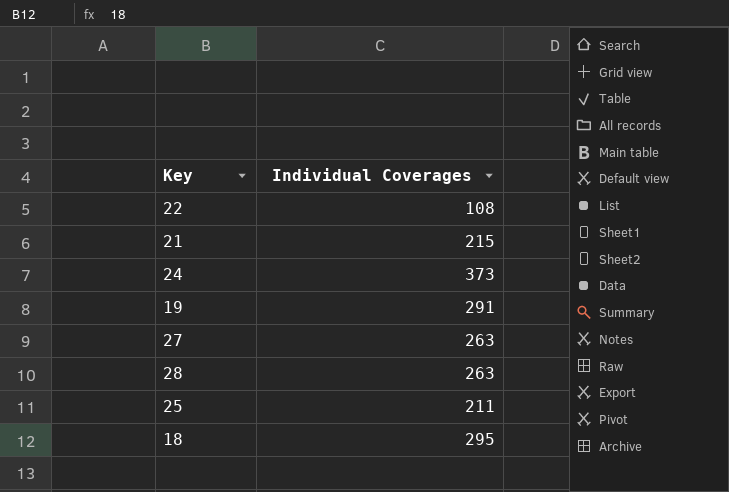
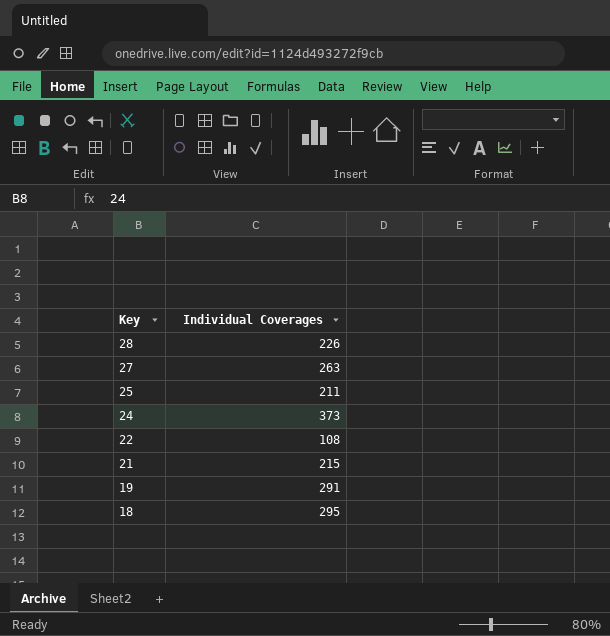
row order: none -> Key descending
28 | Individual Coverages: 263 -> 226

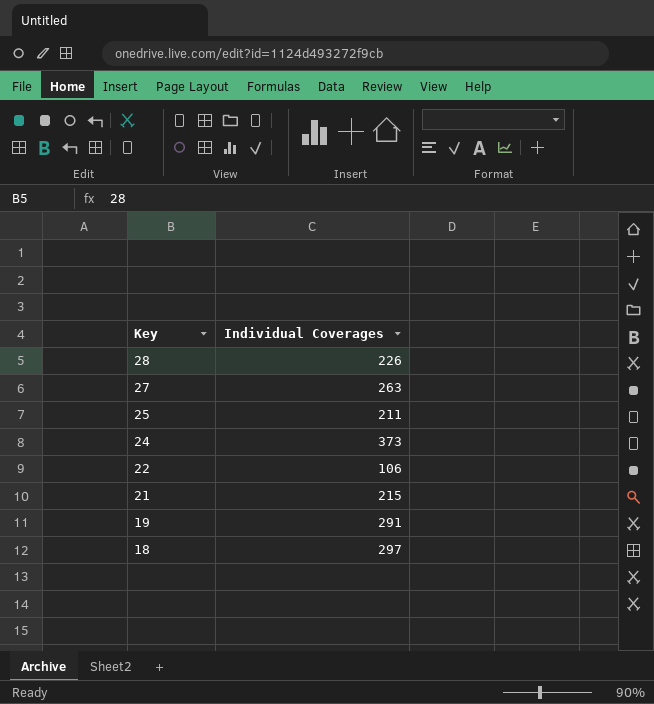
22 | Individual Coverages: 108 -> 106
18 | Individual Coverages: 295 -> 297

